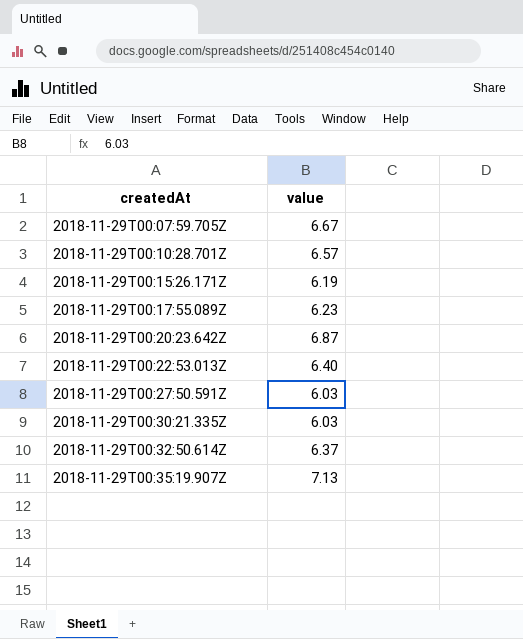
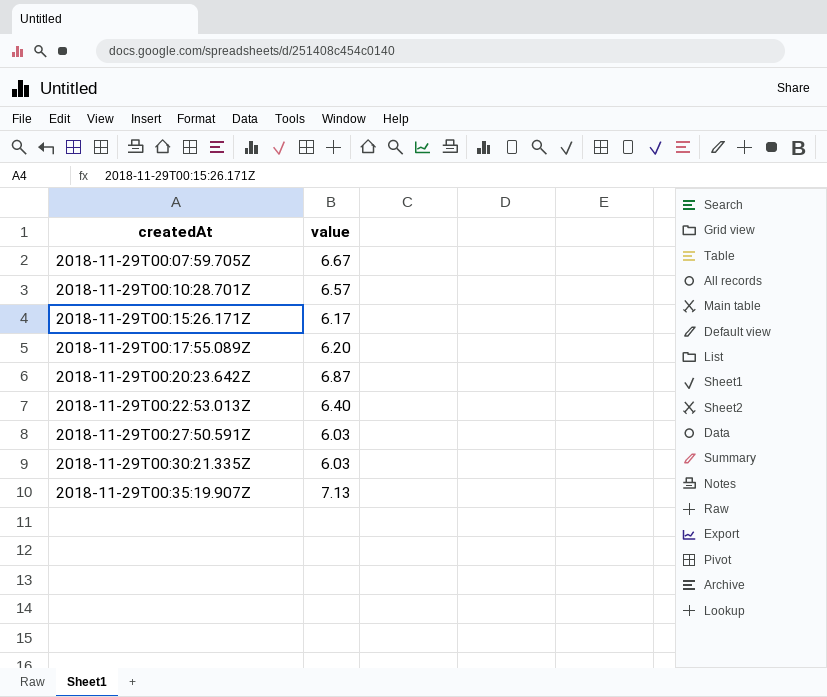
row 2018-11-29T00:32:50.614Z: 6.37 -> none
2018-11-29T00:15:26.171Z | value: 6.19 -> 6.17
2018-11-29T00:17:55.089Z | value: 6.23 -> 6.20

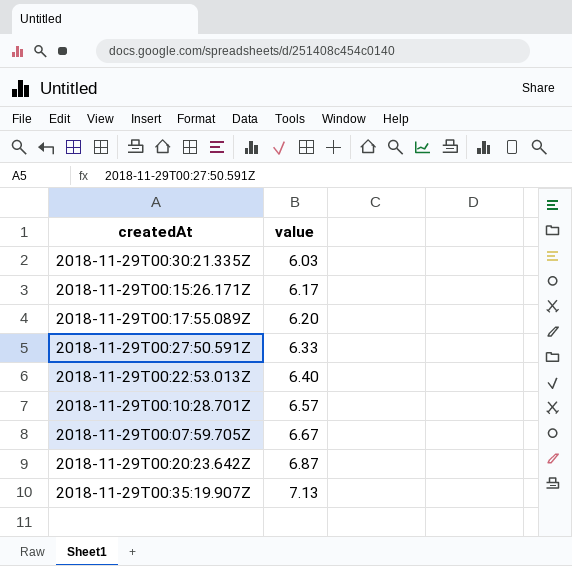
row order: createdAt ascending -> value ascending
2018-11-29T00:27:50.591Z | value: 6.03 -> 6.33

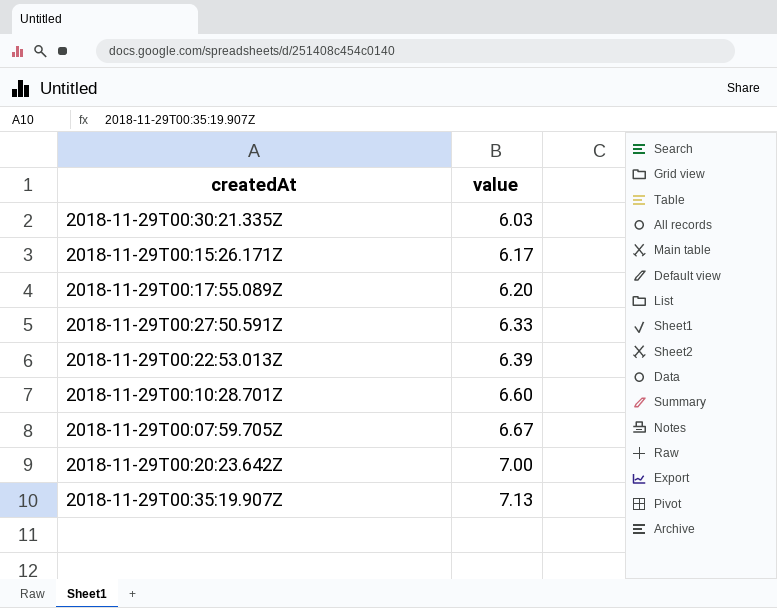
2018-11-29T00:22:53.013Z | value: 6.40 -> 6.39
2018-11-29T00:10:28.701Z | value: 6.57 -> 6.60
2018-11-29T00:20:23.642Z | value: 6.87 -> 7.00

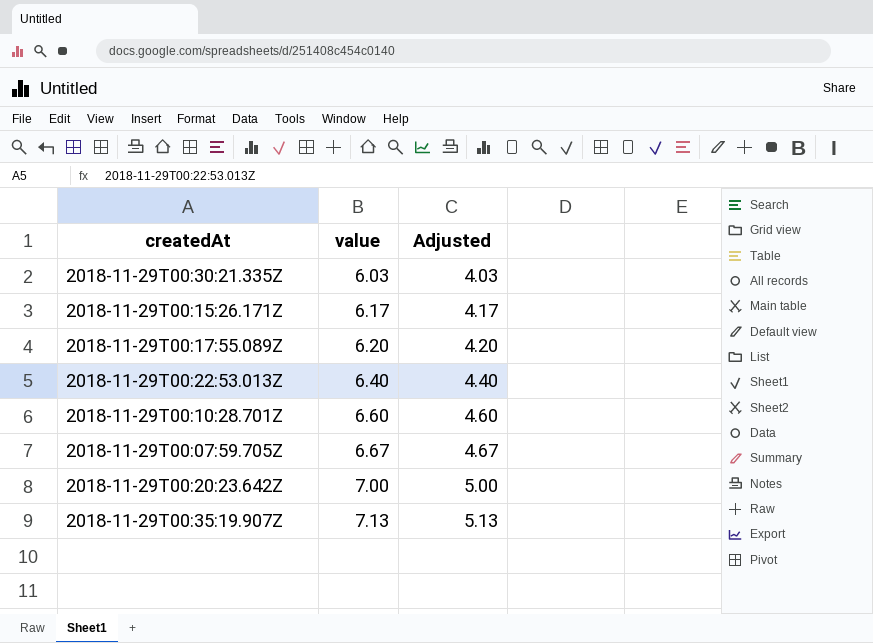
column Adjusted | formula: none -> [value] - 2
row 2018-11-29T00:27:50.591Z: 6.33 -> none
2018-11-29T00:22:53.013Z | value: 6.39 -> 6.40

